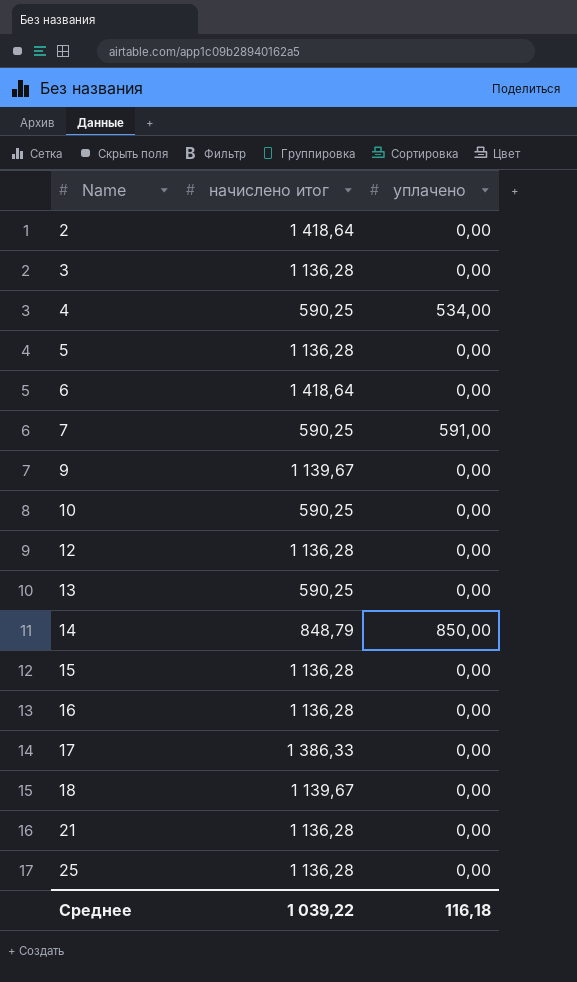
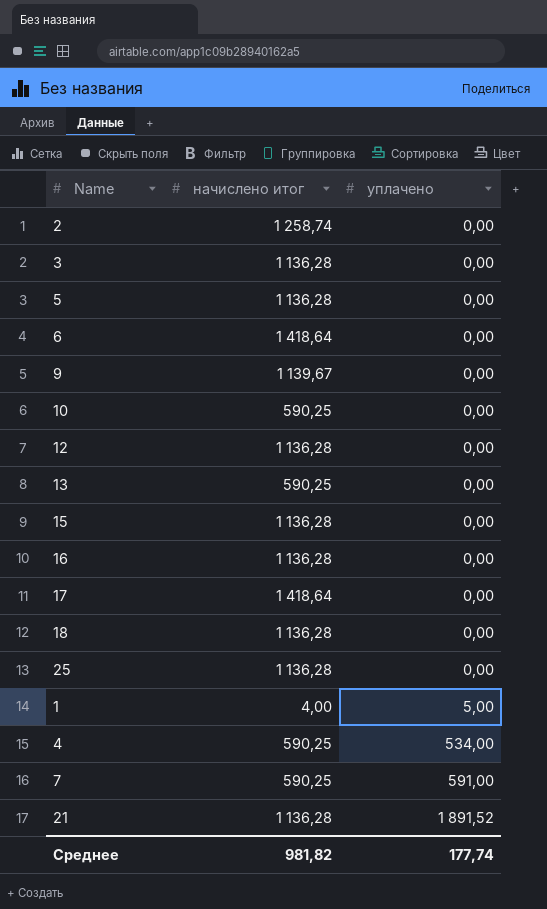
row order: Name ascending -> уплачено ascending
row 14: 848,79 | 850,00 -> none
2 | начислено итог: 1 418,64 -> 1 258,74
17 | начислено итог: 1 386,33 -> 1 418,64
18 | начислено итог: 1 139,67 -> 1 136,28
row 1: none -> 4,00 | 5,00
21 | уплачено: 0,00 -> 1 891,52
Среднее | начислено итог: 1 039,22 -> 981,82
Среднее | уплачено: 116,18 -> 177,74

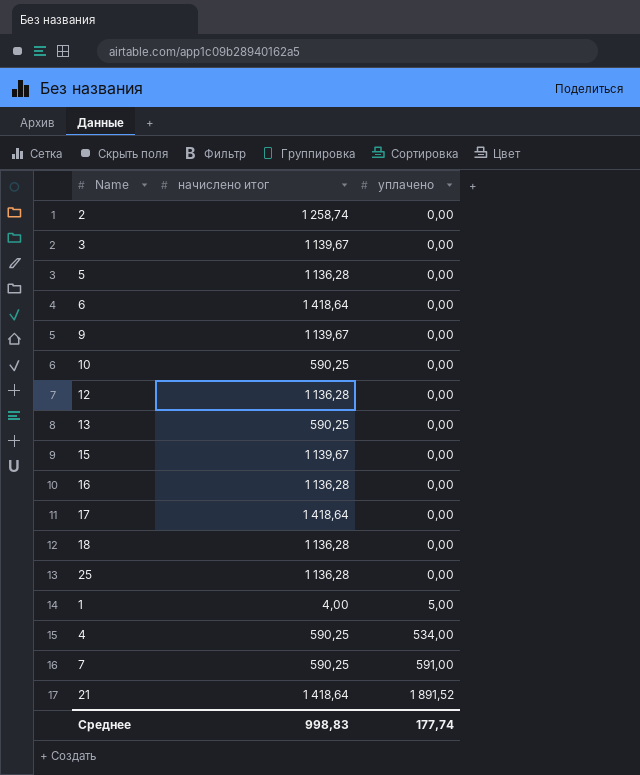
3 | начислено итог: 1 136,28 -> 1 139,67
15 | начислено итог: 1 136,28 -> 1 139,67
21 | начислено итог: 1 136,28 -> 1 418,64
Среднее | начислено итог: 981,82 -> 998,83

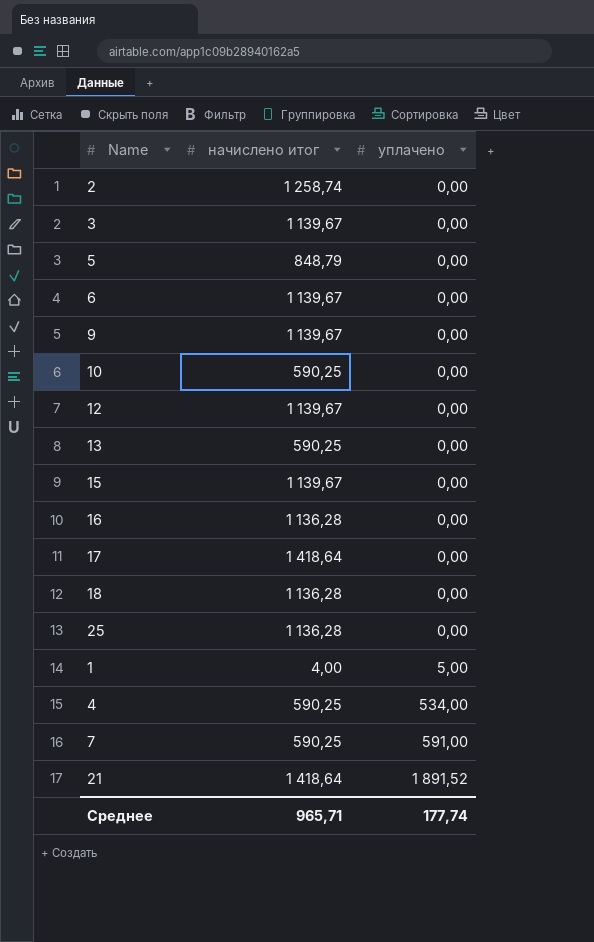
5 | начислено итог: 1 136,28 -> 848,79
6 | начислено итог: 1 418,64 -> 1 139,67
12 | начислено итог: 1 136,28 -> 1 139,67
Среднее | начислено итог: 998,83 -> 965,71

